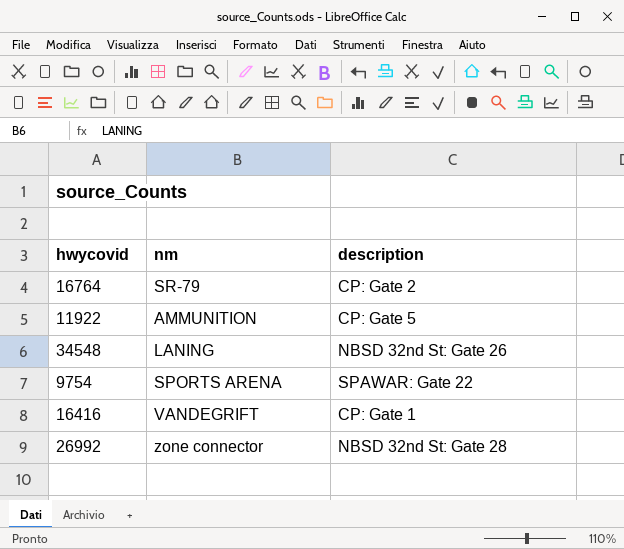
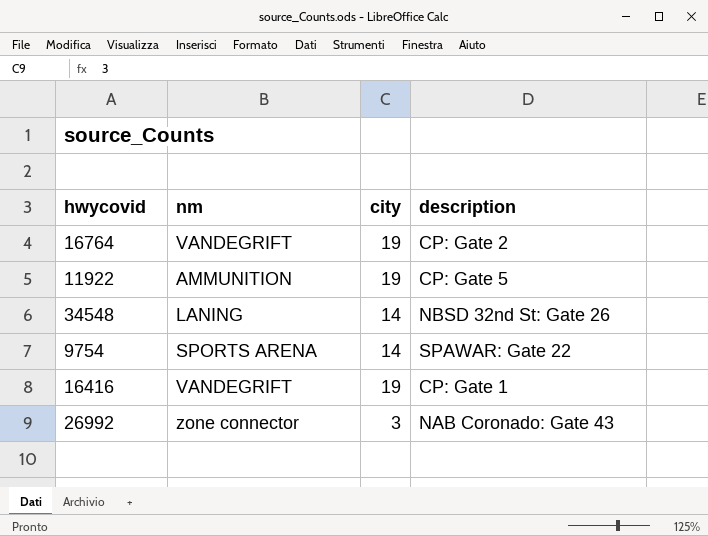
column city | position: none -> 3
16764 | nm: SR-79 -> VANDEGRIFT
26992 | description: NBSD 32nd St: Gate 28 -> NAB Coronado: Gate 43

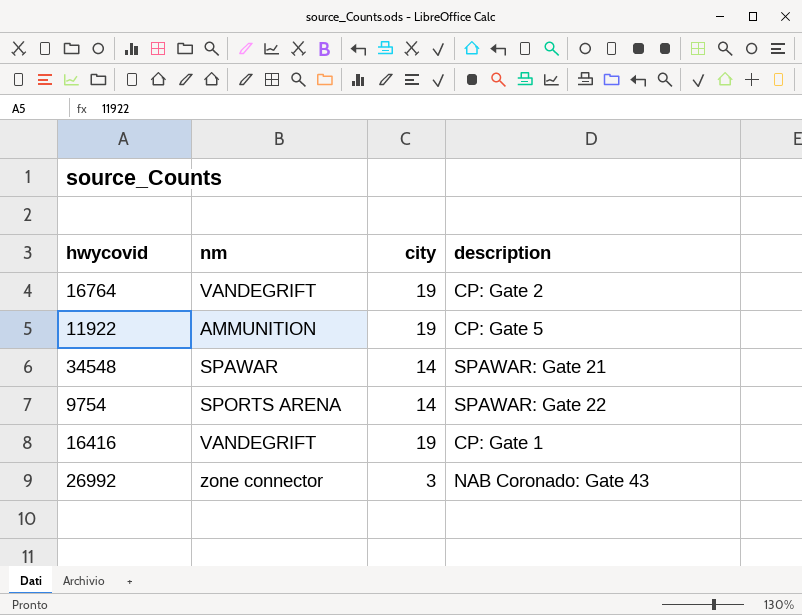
34548 | nm: LANING -> SPAWAR
34548 | description: NBSD 32nd St: Gate 26 -> SPAWAR: Gate 21

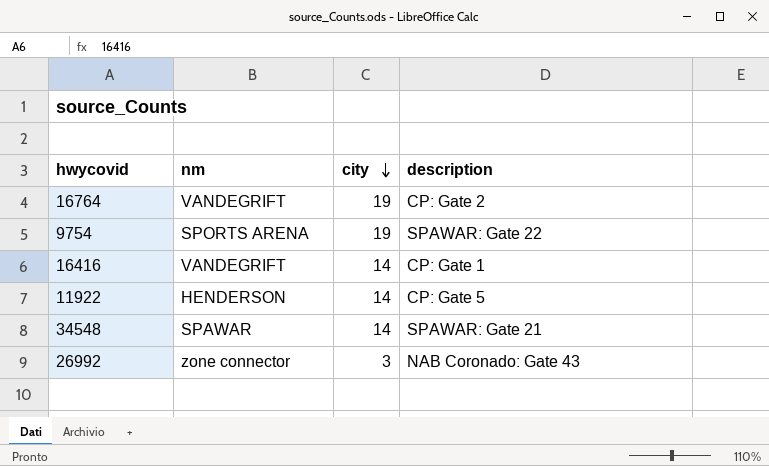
row order: none -> city descending
9754 | city: 14 -> 19
16416 | city: 19 -> 14
11922 | nm: AMMUNITION -> HENDERSON
11922 | city: 19 -> 14

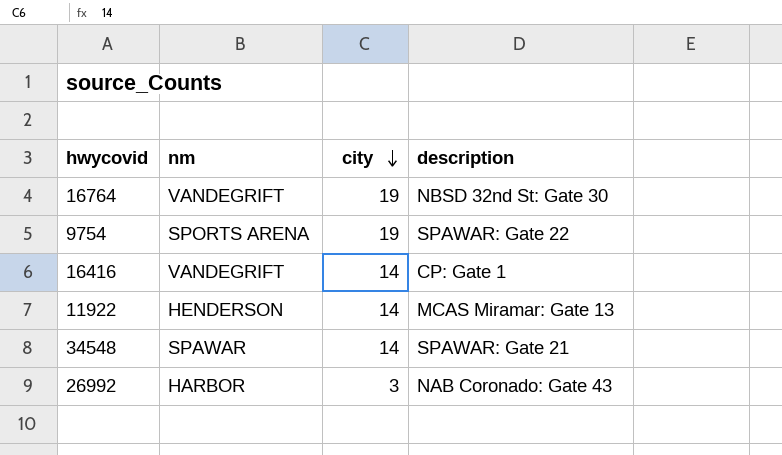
16764 | description: CP: Gate 2 -> NBSD 32nd St: Gate 30
11922 | description: CP: Gate 5 -> MCAS Miramar: Gate 13
26992 | nm: zone connector -> HARBOR

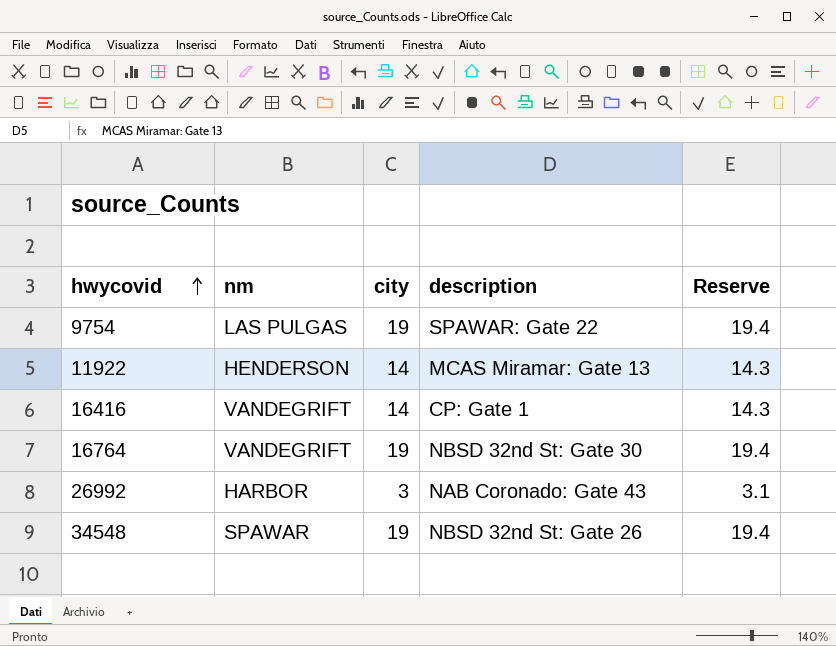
row order: city descending -> hwycovid ascending
column Reserve | formula: none -> [city] * 1.02
9754 | nm: SPORTS ARENA -> LAS PULGAS
34548 | city: 14 -> 19
34548 | description: SPAWAR: Gate 21 -> NBSD 32nd St: Gate 26

